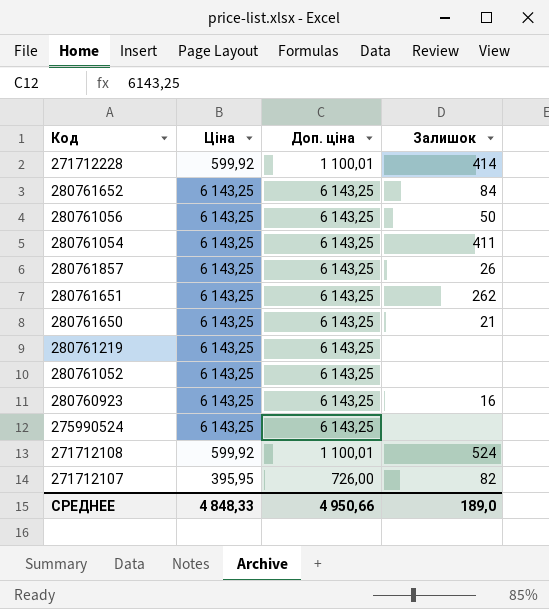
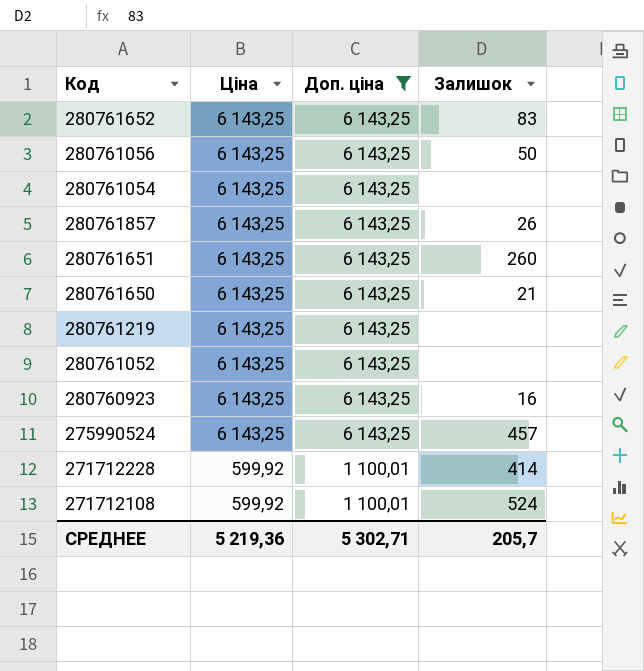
filter: none -> Доп. ціна != 726,00
row order: none -> Ціна descending
280761652 | Залишок: 84 -> 83
280761054 | Залишок: 411 -> none
280761651 | Залишок: 262 -> 260
275990524 | Залишок: none -> 457
СРЕДНЕЕ | Ціна: 4 848,33 -> 5 219,36
СРЕДНЕЕ | Доп. ціна: 4 950,66 -> 5 302,71
СРЕДНЕЕ | Залишок: 189,0 -> 205,7

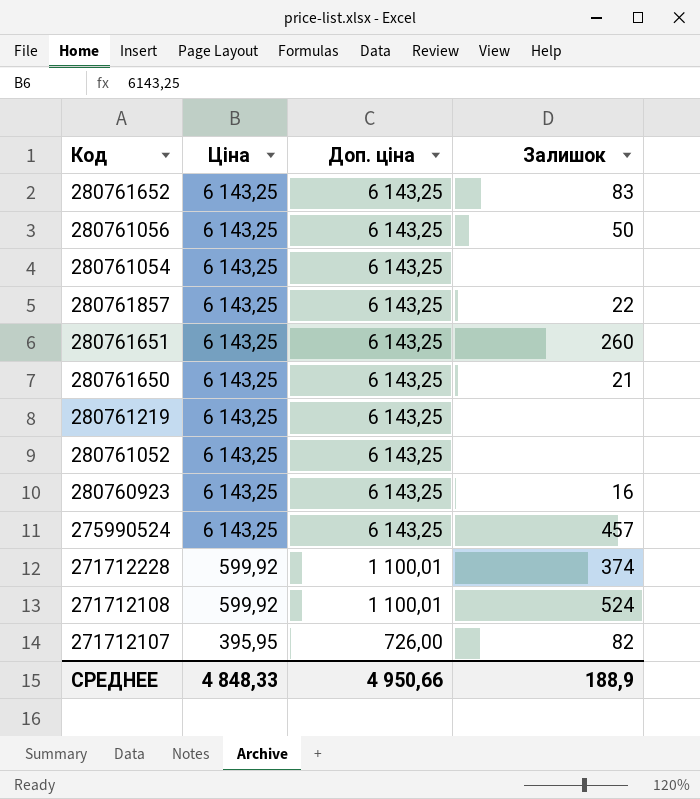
filter: Доп. ціна != 726,00 -> none
280761857 | Залишок: 26 -> 22
271712228 | Залишок: 414 -> 374
СРЕДНЕЕ | Ціна: 5 219,36 -> 4 848,33
СРЕДНЕЕ | Доп. ціна: 5 302,71 -> 4 950,66
СРЕДНЕЕ | Залишок: 205,7 -> 188,9

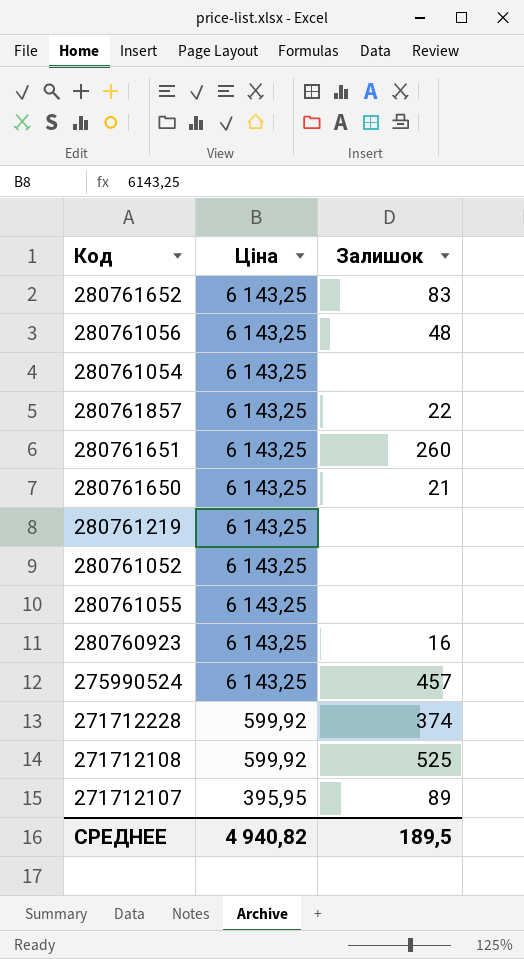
column Доп. ціна | position: 3 -> none
280761056 | Залишок: 50 -> 48
row 280761055: none -> 6 143,25 | none
271712108 | Залишок: 524 -> 525
271712107 | Залишок: 82 -> 89
СРЕДНЕЕ | Ціна: 4 848,33 -> 4 940,82
СРЕДНЕЕ | Залишок: 188,9 -> 189,5

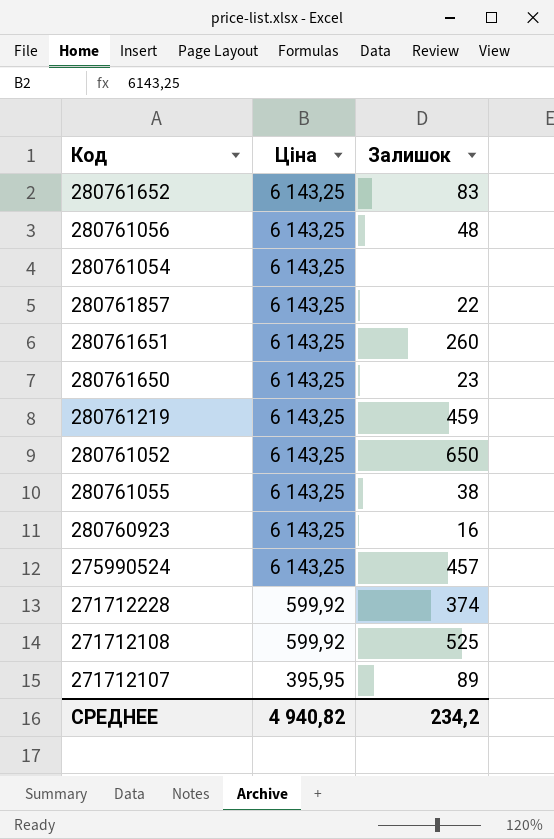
280761650 | Залишок: 21 -> 23
280761219 | Залишок: none -> 459
280761052 | Залишок: none -> 650
280761055 | Залишок: none -> 38
СРЕДНЕЕ | Залишок: 189,5 -> 234,2

